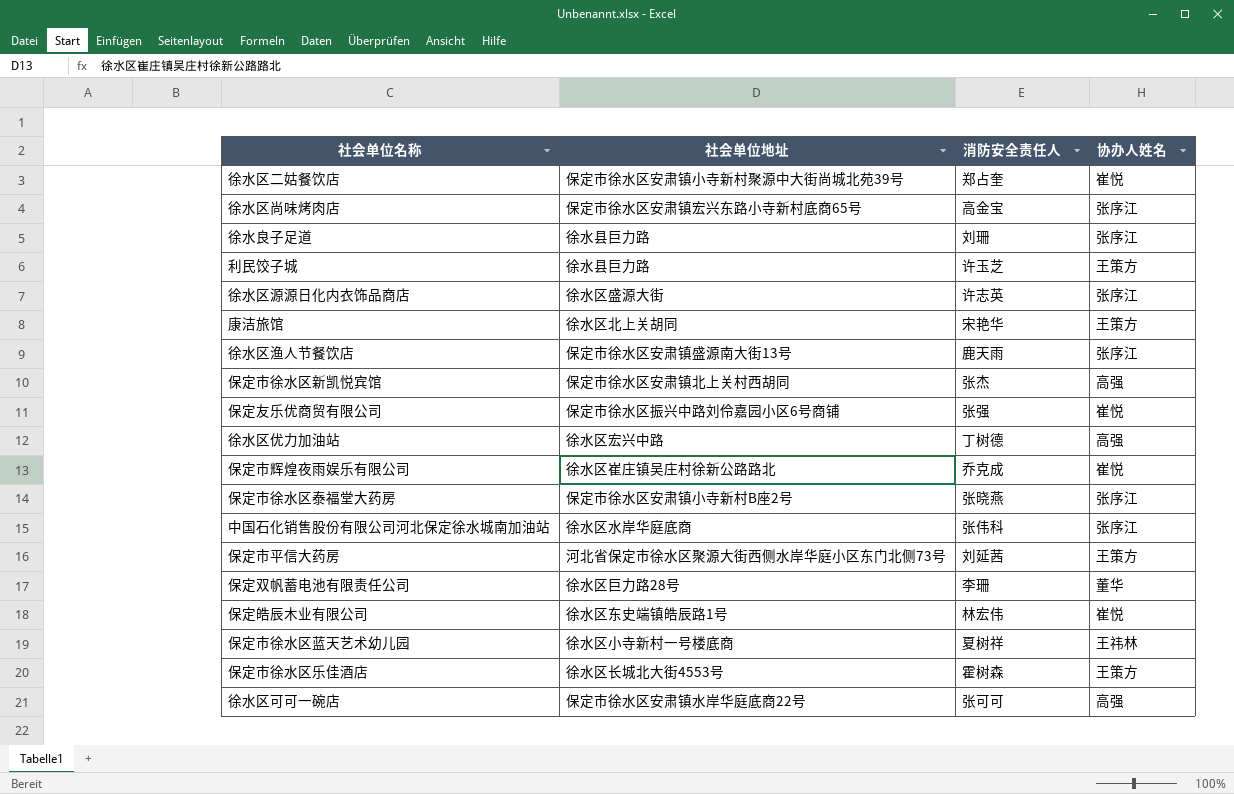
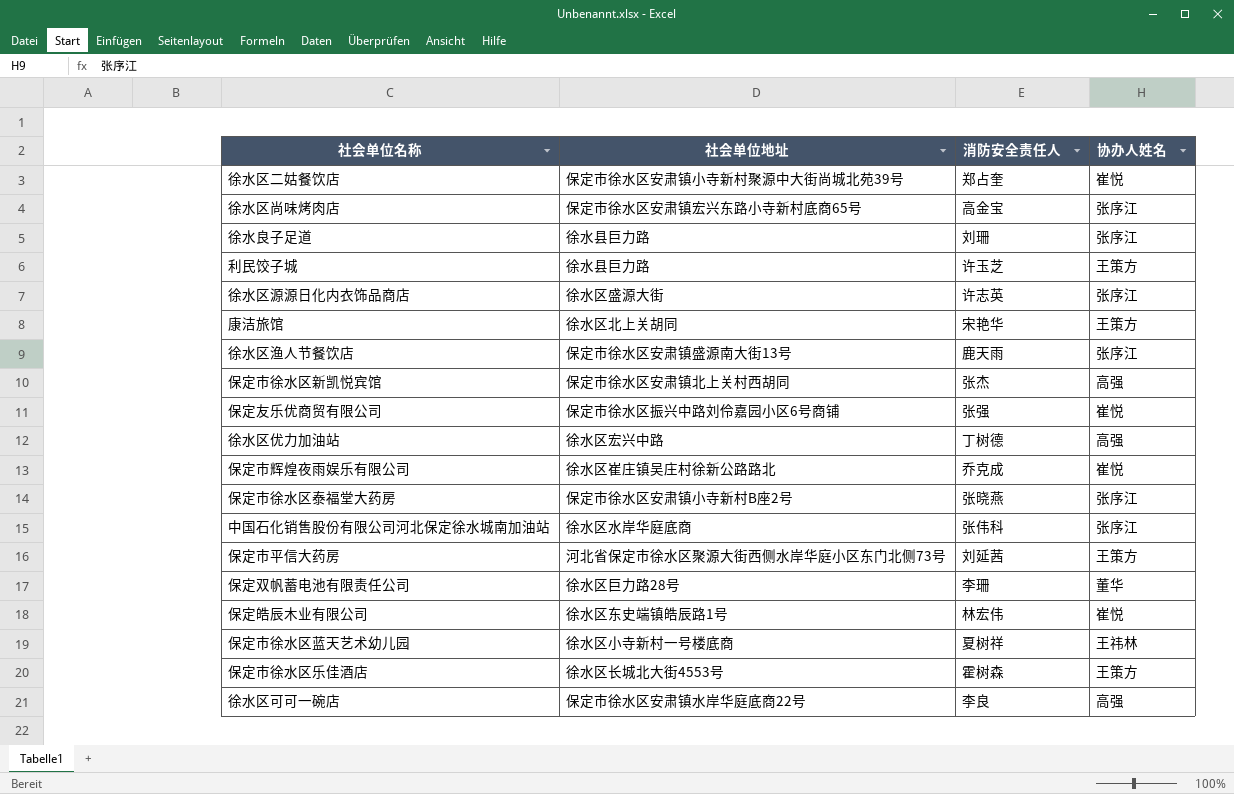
徐水区可可一碗店 | 消防安全责任人: 张可可 -> 李良

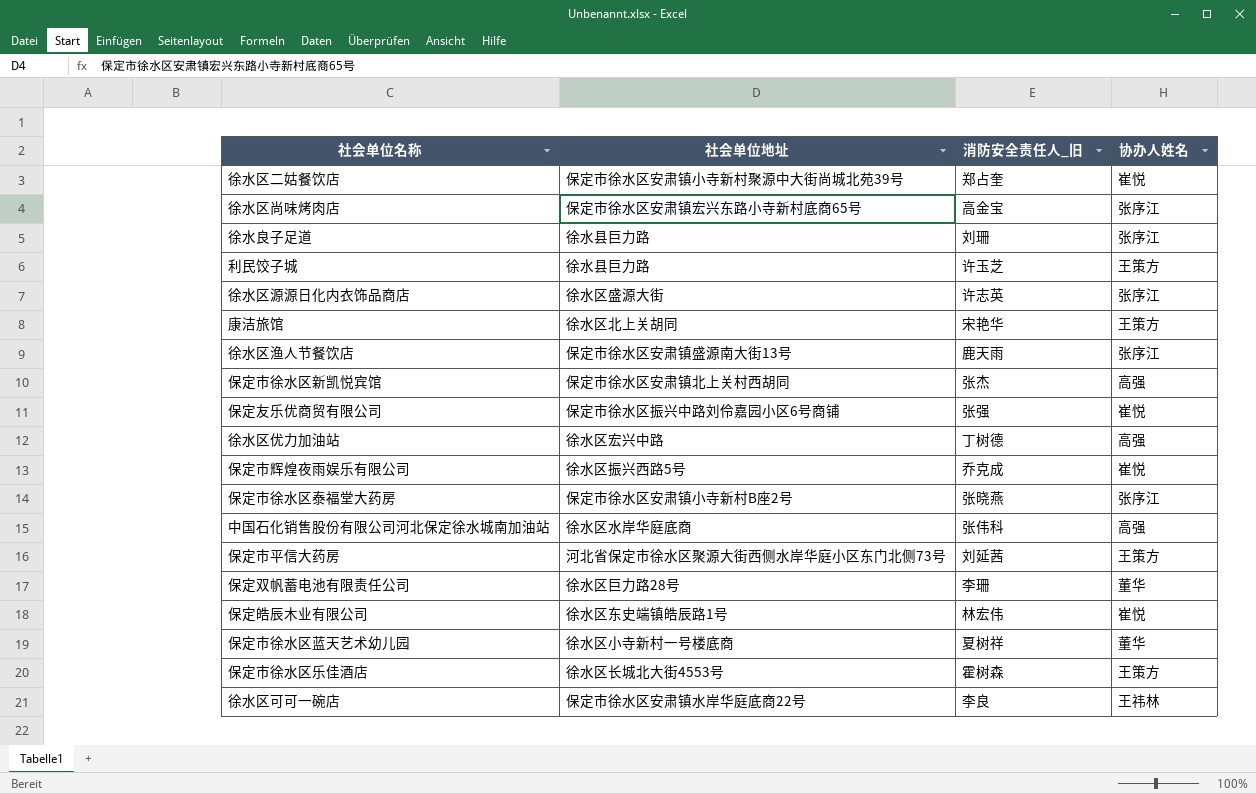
column name: 消防安全责任人 -> 消防安全责任人_旧
保定市辉煌夜雨娱乐有限公司 | 社会单位地址: 徐水区崔庄镇吴庄村徐新公路路北 -> 徐水区振兴西路5号
中国石化销售股份有限公司河北保定徐水城南加油站 | 协办人姓名: 张序江 -> 高强
保定市徐水区蓝天艺术幼儿园 | 协办人姓名: 王祎林 -> 董华
徐水区可可一碗店 | 协办人姓名: 高强 -> 王祎林

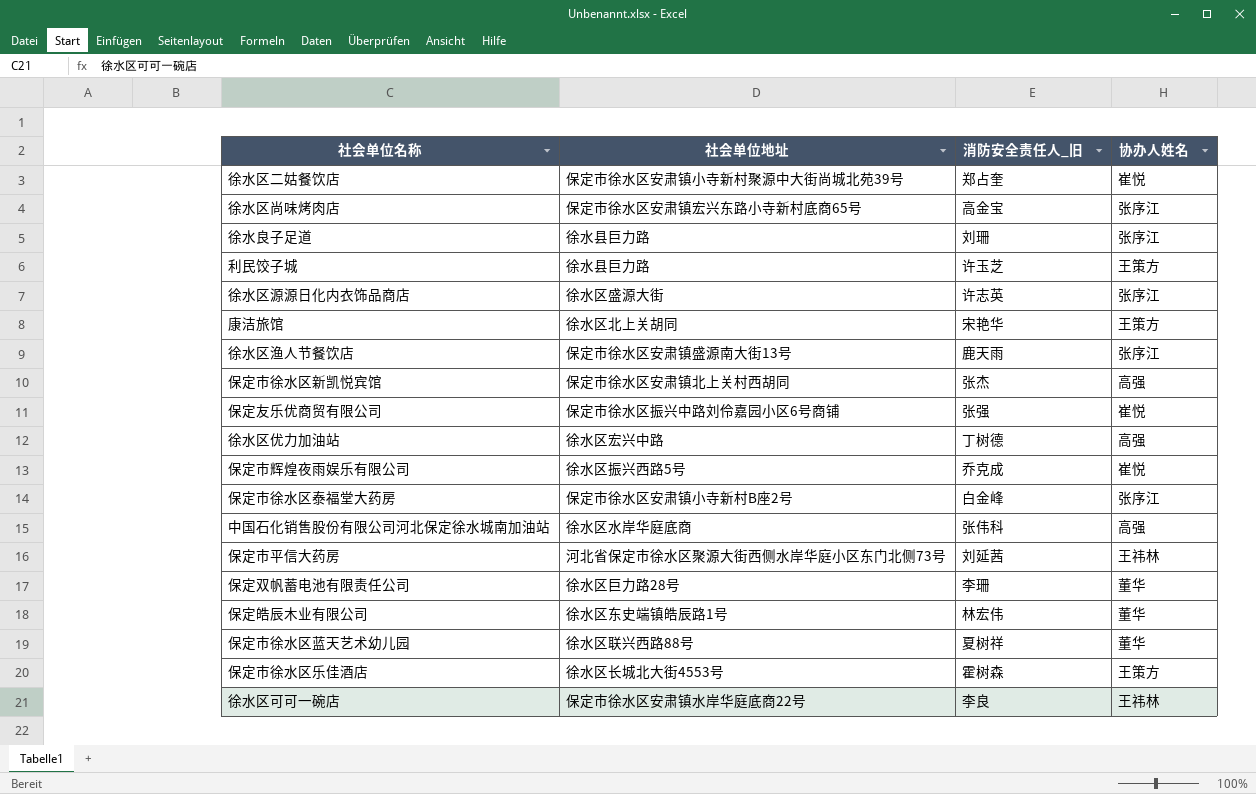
保定市徐水区泰福堂大药房 | 消防安全责任人_旧: 张晓燕 -> 白金峰
保定市平信大药房 | 协办人姓名: 王策方 -> 王祎林
保定皓辰木业有限公司 | 协办人姓名: 崔悦 -> 董华
保定市徐水区蓝天艺术幼儿园 | 社会单位地址: 徐水区小寺新村一号楼底商 -> 徐水区联兴西路88号

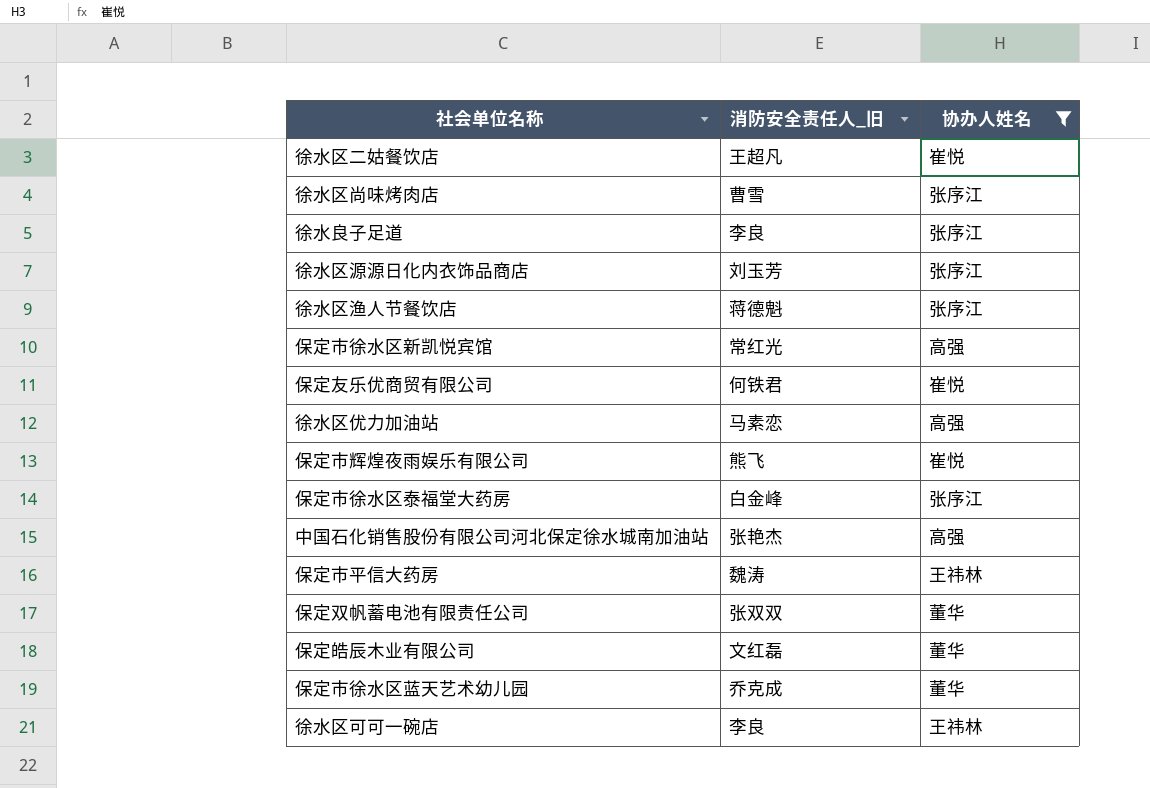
filter: none -> 协办人姓名 != 王策方
column 社会单位地址 | position: 2 -> none
徐水区二姑餐饮店 | 消防安全责任人_旧: 郑占奎 -> 王超凡
徐水区尚味烤肉店 | 消防安全责任人_旧: 高金宝 -> 曹雪
徐水良子足道 | 消防安全责任人_旧: 刘珊 -> 李良
徐水区源源日化内衣饰品商店 | 消防安全责任人_旧: 许志英 -> 刘玉芳
徐水区渔人节餐饮店 | 消防安全责任人_旧: 鹿天雨 -> 蒋德魁
保定市徐水区新凯悦宾馆 | 消防安全责任人_旧: 张杰 -> 常红光
保定友乐优商贸有限公司 | 消防安全责任人_旧: 张强 -> 何铁君
徐水区优力加油站 | 消防安全责任人_旧: 丁树德 -> 马素恋
保定市辉煌夜雨娱乐有限公司 | 消防安全责任人_旧: 乔克成 -> 熊飞
中国石化销售股份有限公司河北保定徐水城南加油站 | 消防安全责任人_旧: 张伟科 -> 张艳杰
保定市平信大药房 | 消防安全责任人_旧: 刘延茜 -> 魏涛
保定双帆蓄电池有限责任公司 | 消防安全责任人_旧: 李珊 -> 张双双
保定皓辰木业有限公司 | 消防安全责任人_旧: 林宏伟 -> 文红磊
保定市徐水区蓝天艺术幼儿园 | 消防安全责任人_旧: 夏树祥 -> 乔克成

